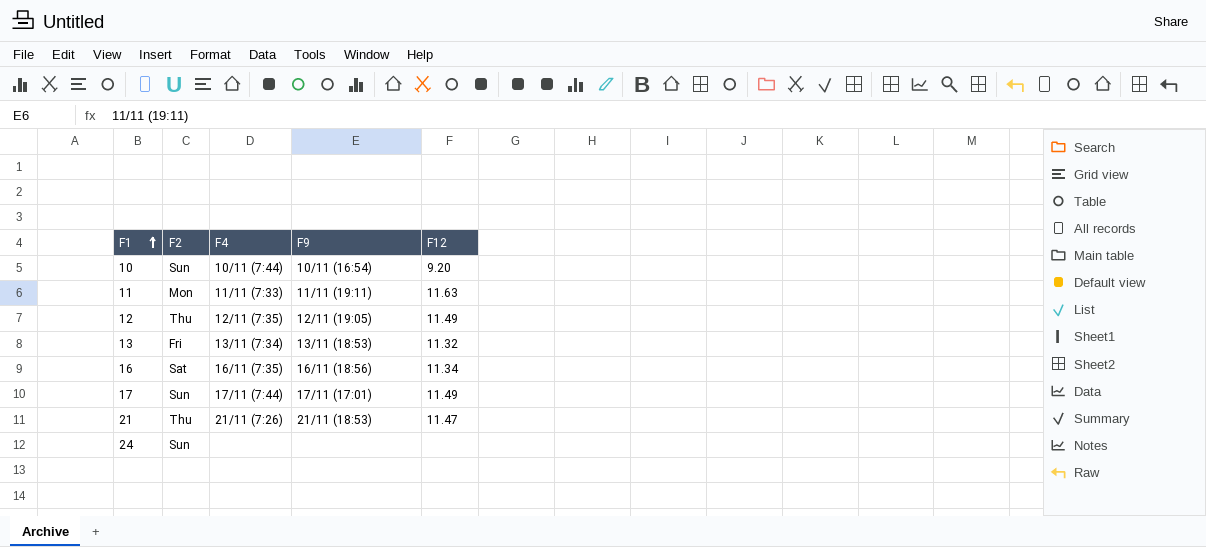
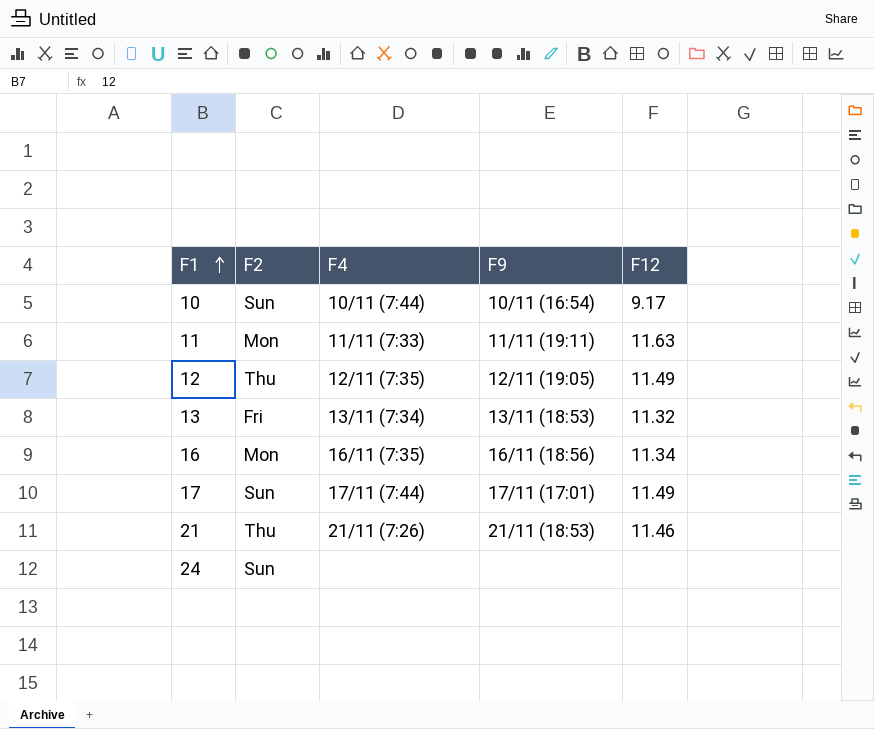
10 | F12: 9.20 -> 9.17
16 | F2: Sat -> Mon
21 | F12: 11.47 -> 11.46

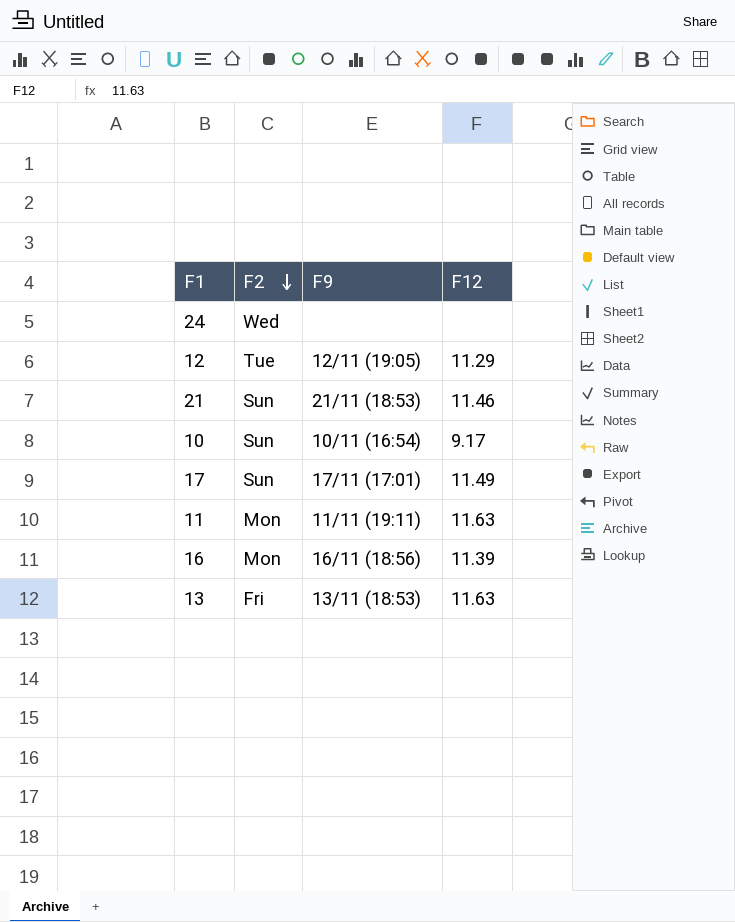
row order: F1 ascending -> F2 descending
column F4 | position: 3 -> none
24 | F2: Sun -> Wed
12 | F2: Thu -> Tue
12 | F12: 11.49 -> 11.29
21 | F2: Thu -> Sun
16 | F12: 11.34 -> 11.39
13 | F12: 11.32 -> 11.63

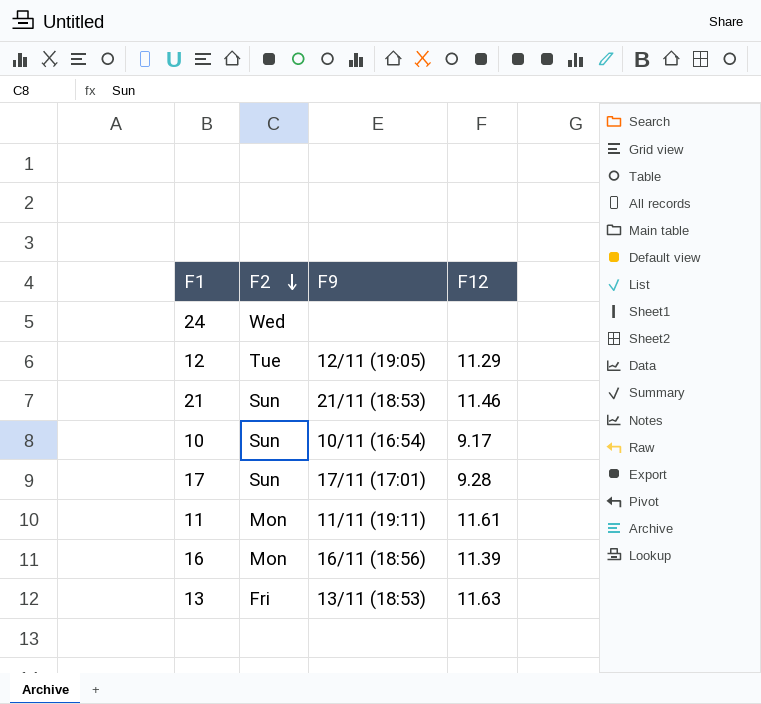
17 | F12: 11.49 -> 9.28
11 | F12: 11.63 -> 11.61

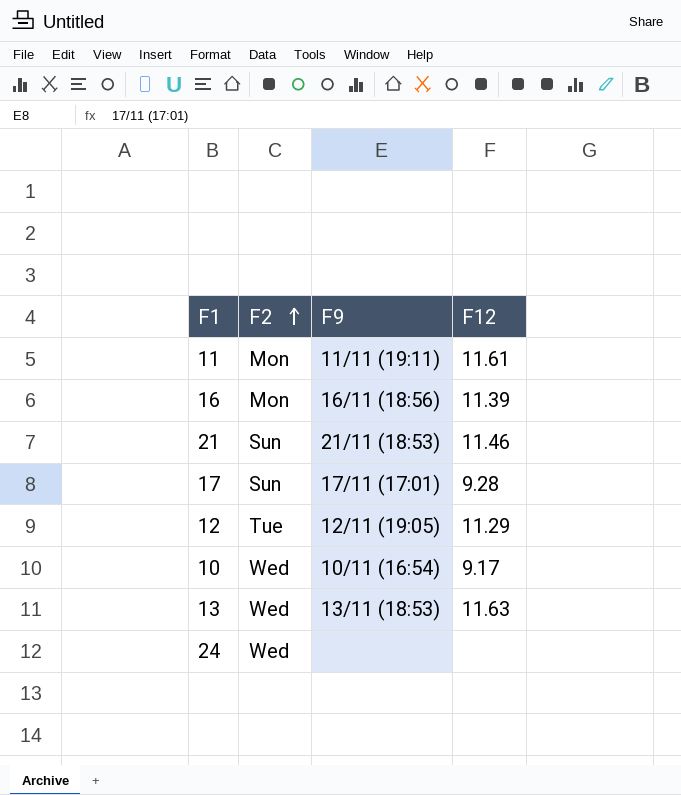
row order: F2 descending -> F2 ascending
10 | F2: Sun -> Wed
13 | F2: Fri -> Wed

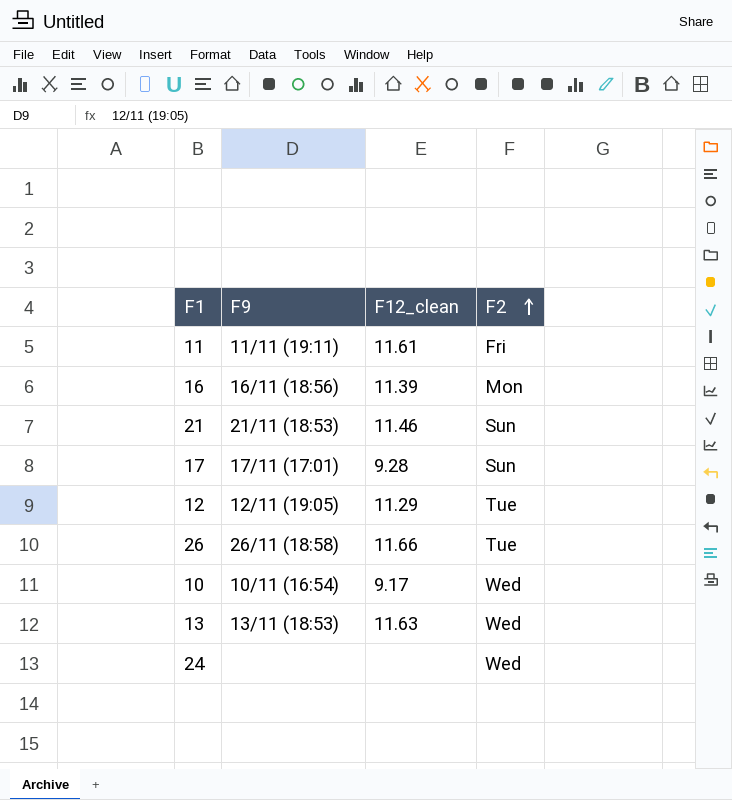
column name: F12 -> F12_clean
column F2 | position: 2 -> 4
11 | F2: Mon -> Fri
row 26: none -> 26/11 (18:58) | 11.66 | Tue

